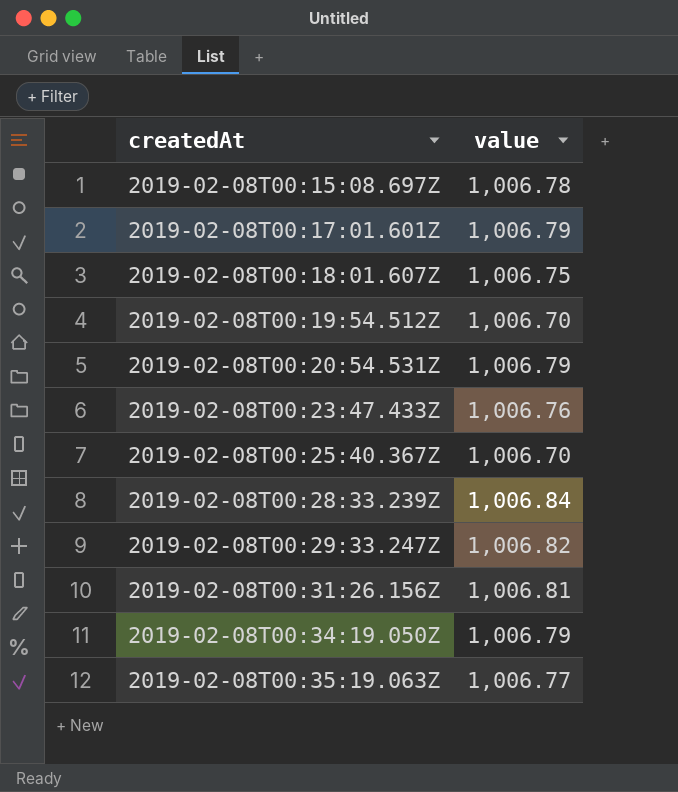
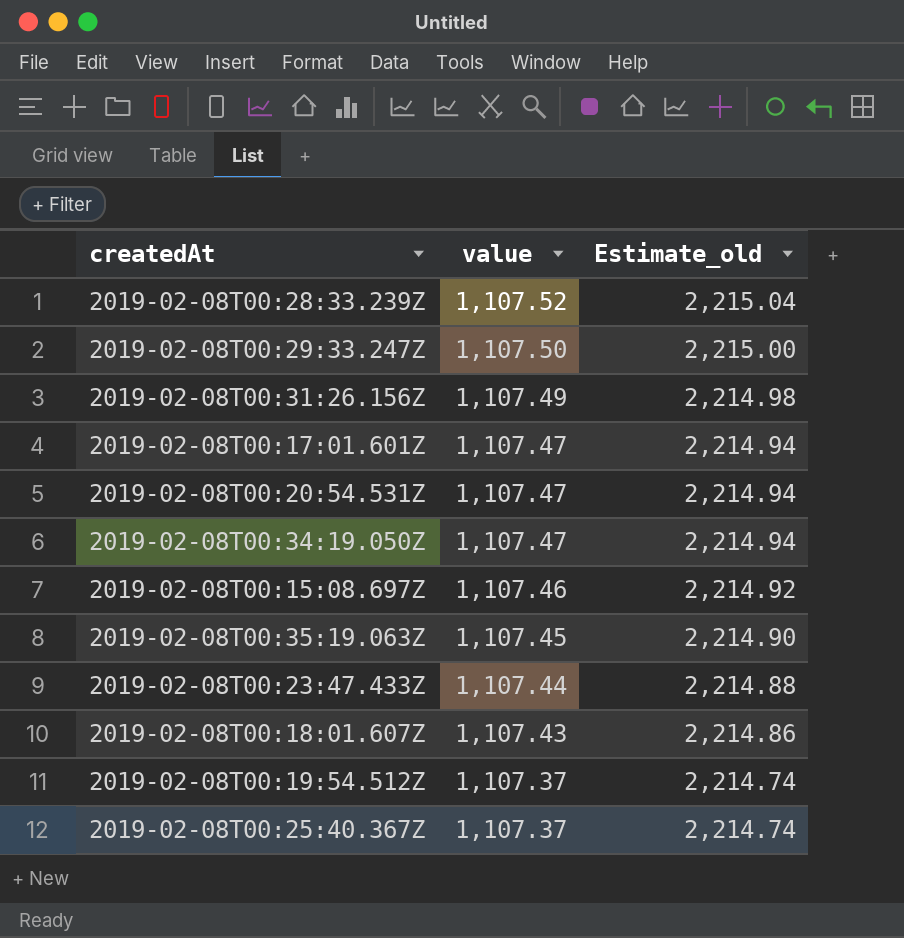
row order: createdAt ascending -> value descending
column Estimate_old | formula: none -> [value] * 2
2019-02-08T00:28:33.239Z | value: 1,006.84 -> 1,107.52
2019-02-08T00:29:33.247Z | value: 1,006.82 -> 1,107.50
2019-02-08T00:31:26.156Z | value: 1,006.81 -> 1,107.49
2019-02-08T00:17:01.601Z | value: 1,006.79 -> 1,107.47
2019-02-08T00:20:54.531Z | value: 1,006.79 -> 1,107.47
2019-02-08T00:34:19.050Z | value: 1,006.79 -> 1,107.47
2019-02-08T00:15:08.697Z | value: 1,006.78 -> 1,107.46
2019-02-08T00:35:19.063Z | value: 1,006.77 -> 1,107.45
2019-02-08T00:23:47.433Z | value: 1,006.76 -> 1,107.44
2019-02-08T00:18:01.607Z | value: 1,006.75 -> 1,107.43
2019-02-08T00:19:54.512Z | value: 1,006.70 -> 1,107.37
2019-02-08T00:25:40.367Z | value: 1,006.70 -> 1,107.37

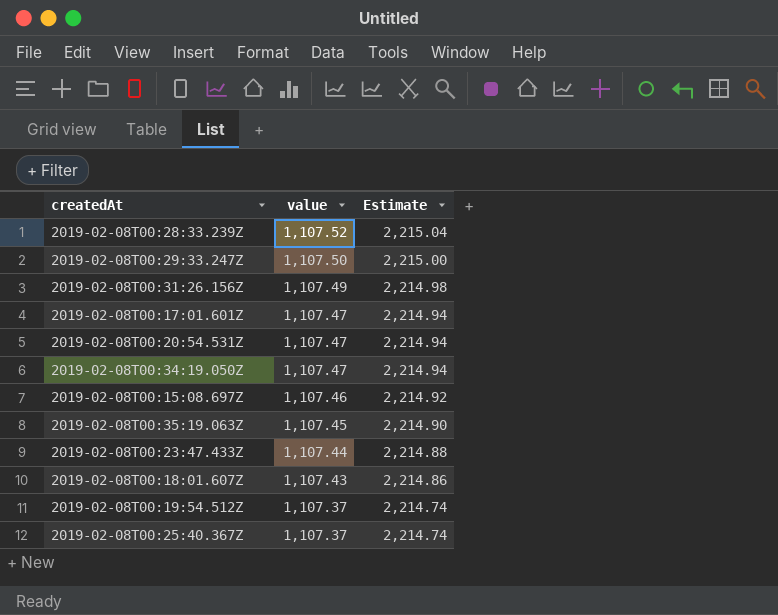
column name: Estimate_old -> Estimate

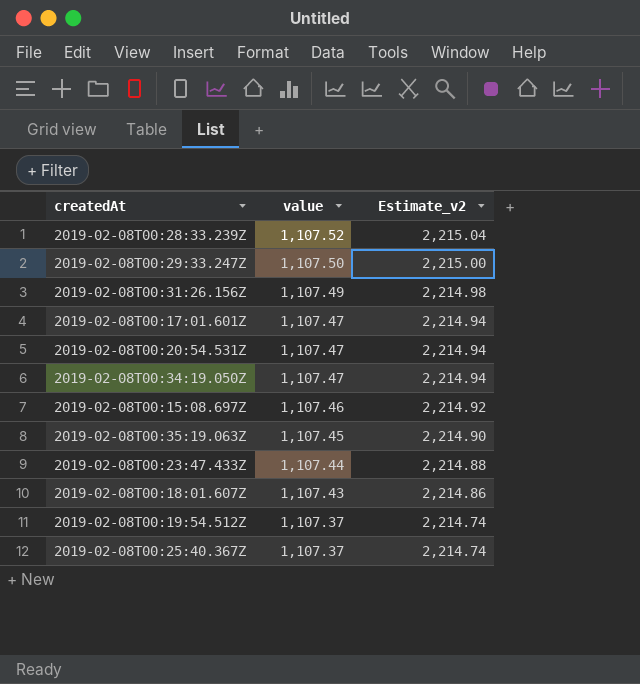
column name: Estimate -> Estimate_v2

